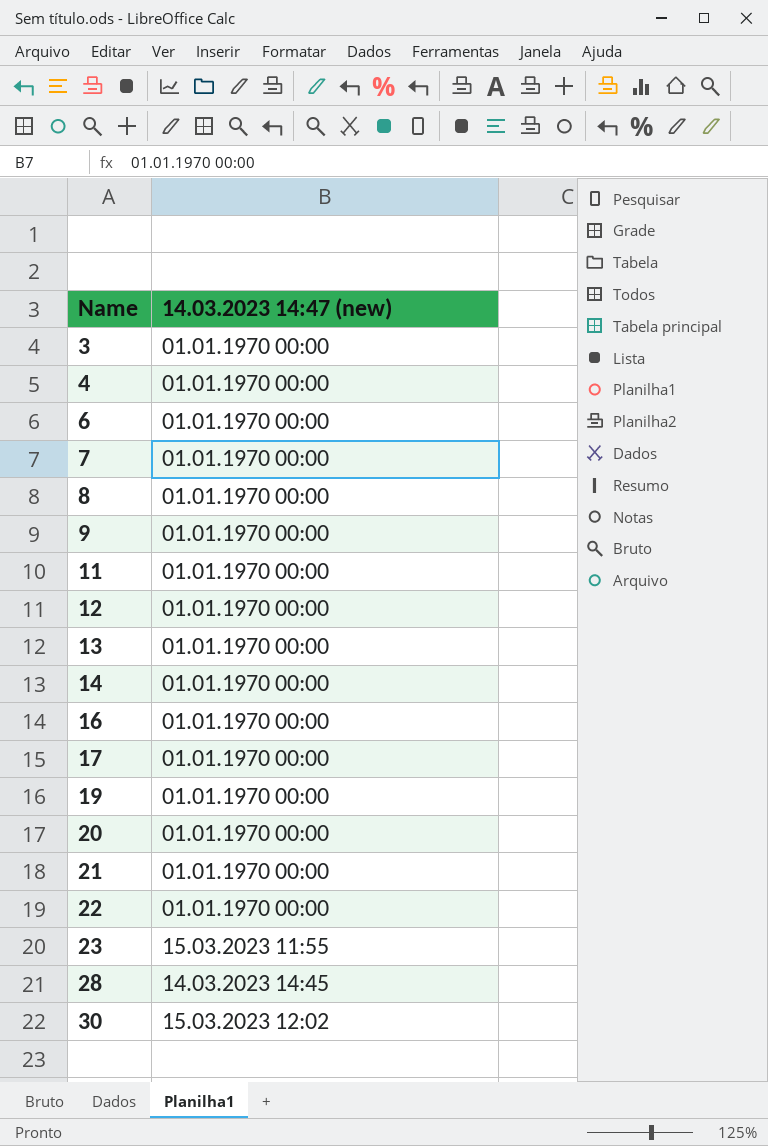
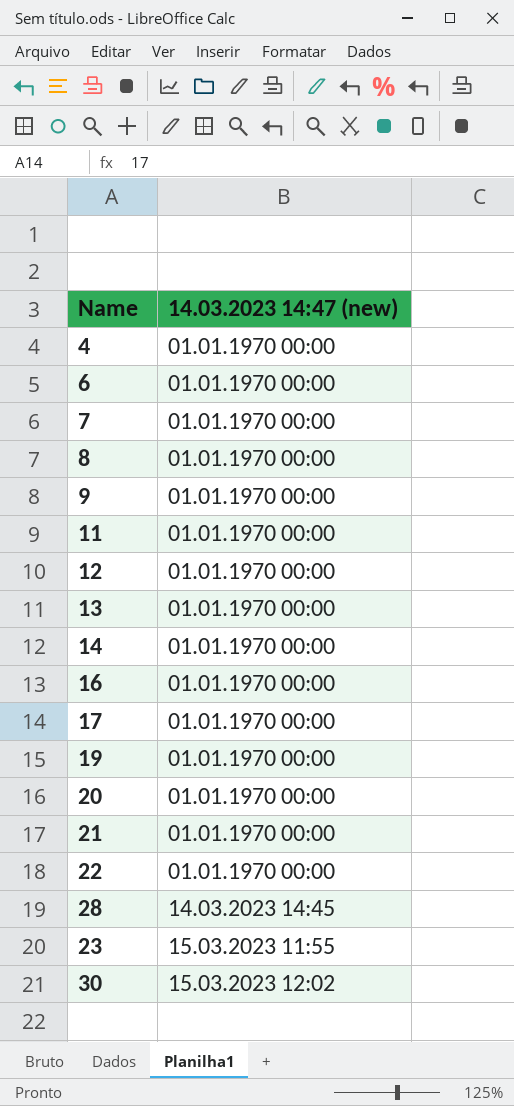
row order: Name ascending -> 14.03.2023 14:47 (new) ascending
row 3: 01.01.1970 00:00 -> none

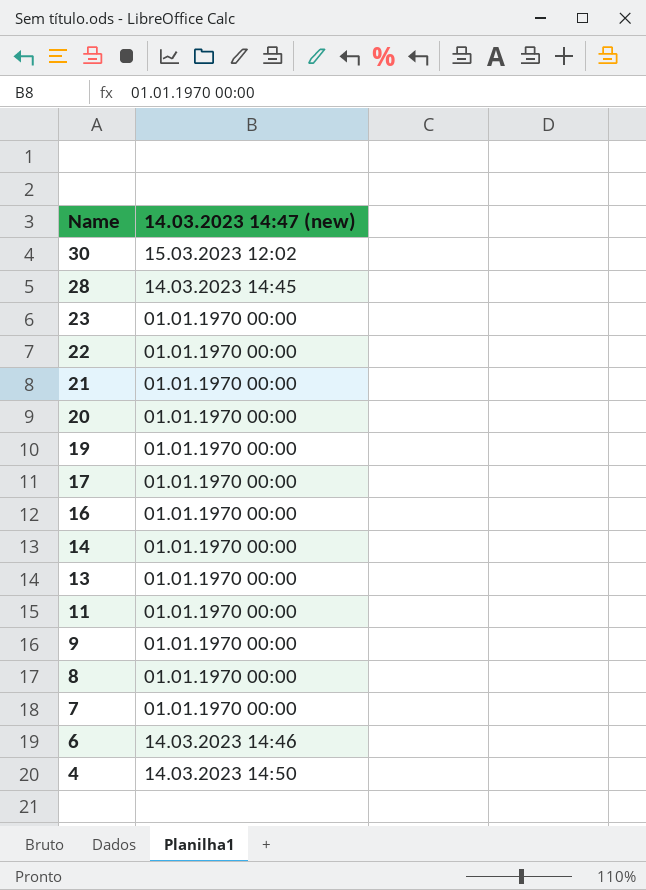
row order: 14.03.2023 14:47 (new) ascending -> Name descending
row 12: 01.01.1970 00:00 -> none
23 | 14.03.2023 14:47 (new): 15.03.2023 11:55 -> 01.01.1970 00:00
6 | 14.03.2023 14:47 (new): 01.01.1970 00:00 -> 14.03.2023 14:46
4 | 14.03.2023 14:47 (new): 01.01.1970 00:00 -> 14.03.2023 14:50

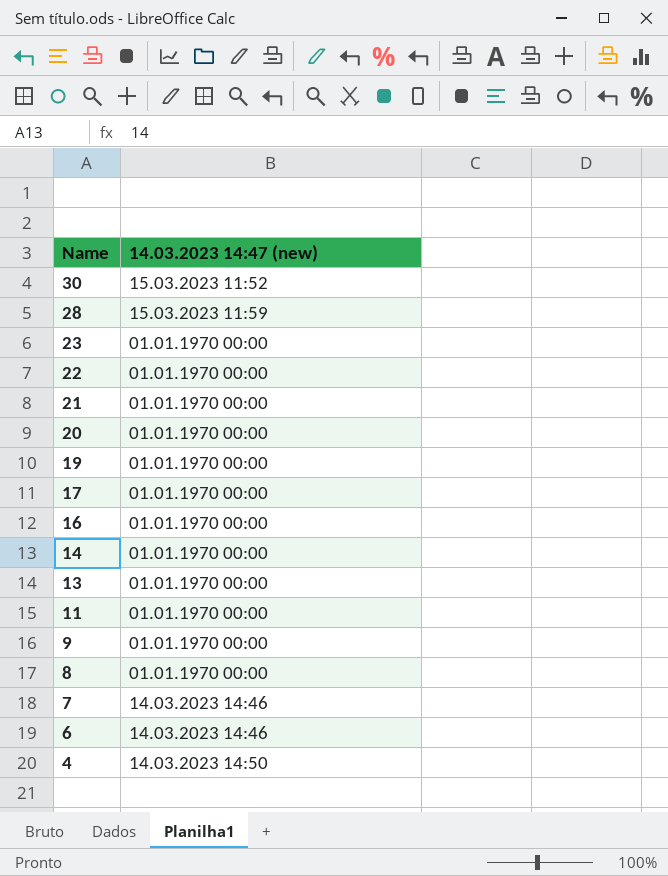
30 | 14.03.2023 14:47 (new): 15.03.2023 12:02 -> 15.03.2023 11:52
28 | 14.03.2023 14:47 (new): 14.03.2023 14:45 -> 15.03.2023 11:59
7 | 14.03.2023 14:47 (new): 01.01.1970 00:00 -> 14.03.2023 14:46

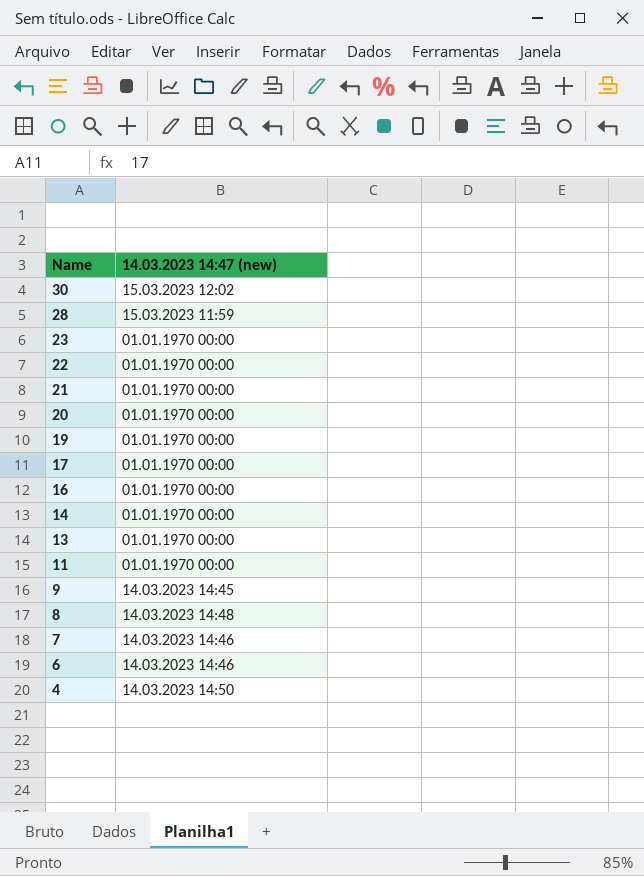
30 | 14.03.2023 14:47 (new): 15.03.2023 11:52 -> 15.03.2023 12:02
9 | 14.03.2023 14:47 (new): 01.01.1970 00:00 -> 14.03.2023 14:45
8 | 14.03.2023 14:47 (new): 01.01.1970 00:00 -> 14.03.2023 14:48

